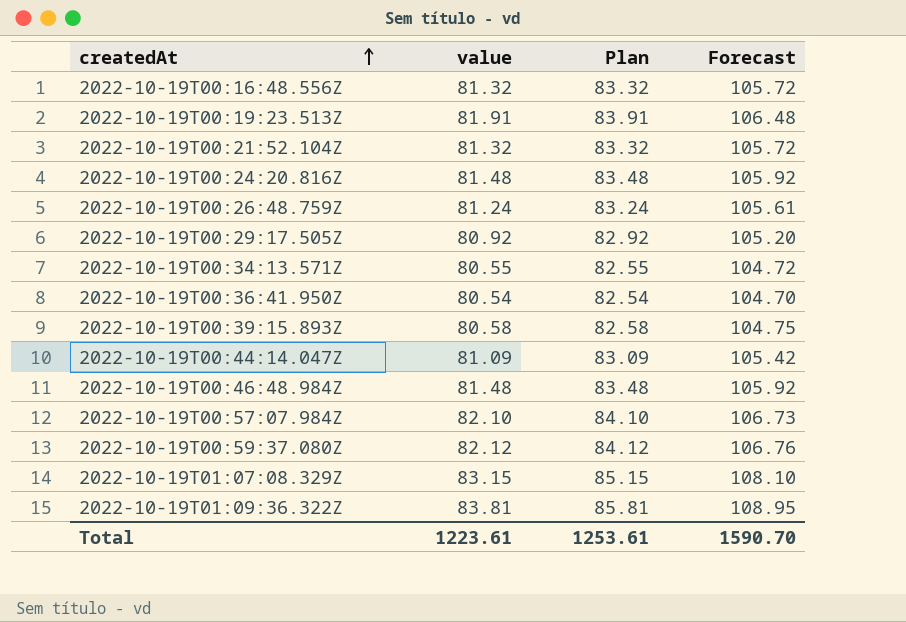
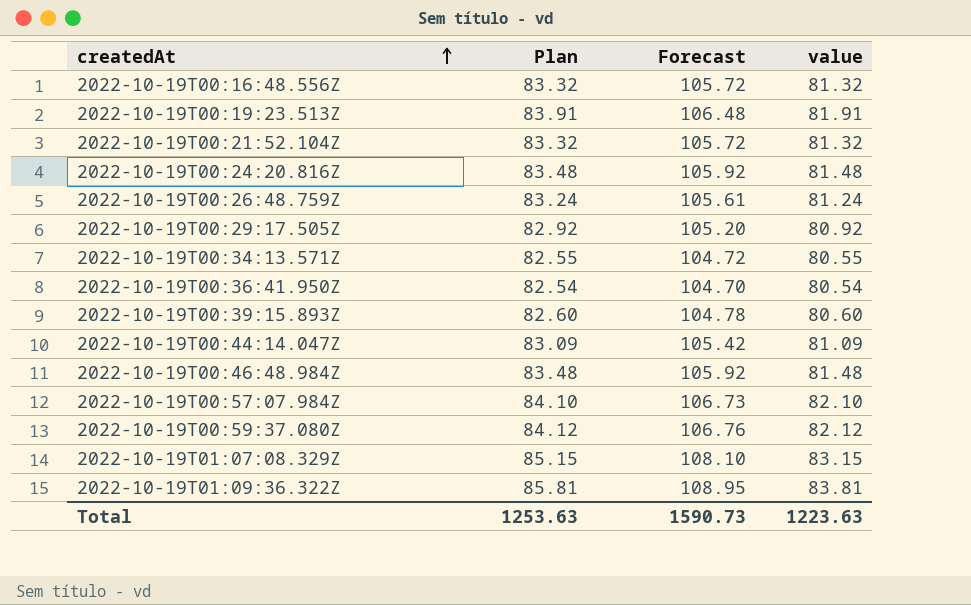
column value | position: 2 -> 4
2022-10-19T00:39:15.893Z | Plan: 82.58 -> 82.60
2022-10-19T00:39:15.893Z | Forecast: 104.75 -> 104.78
2022-10-19T00:39:15.893Z | value: 80.58 -> 80.60
Total | Plan: 1253.61 -> 1253.63
Total | Forecast: 1590.70 -> 1590.73
Total | value: 1223.61 -> 1223.63

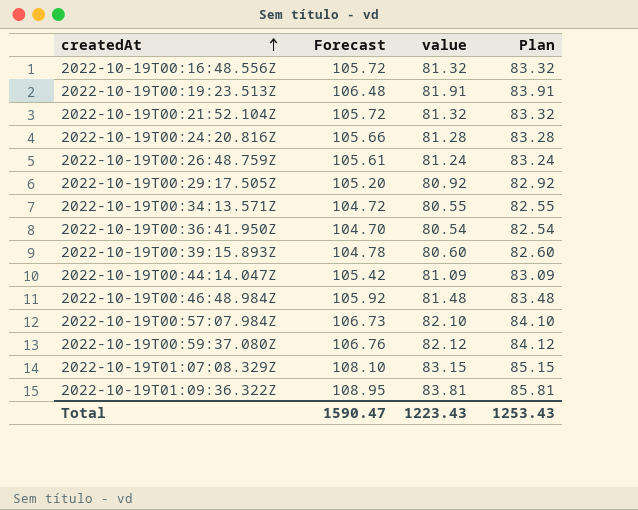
column Plan | position: 2 -> 4
2022-10-19T00:24:20.816Z | Forecast: 105.92 -> 105.66
2022-10-19T00:24:20.816Z | value: 81.48 -> 81.28
2022-10-19T00:24:20.816Z | Plan: 83.48 -> 83.28
Total | Forecast: 1590.73 -> 1590.47
Total | value: 1223.63 -> 1223.43
Total | Plan: 1253.63 -> 1253.43

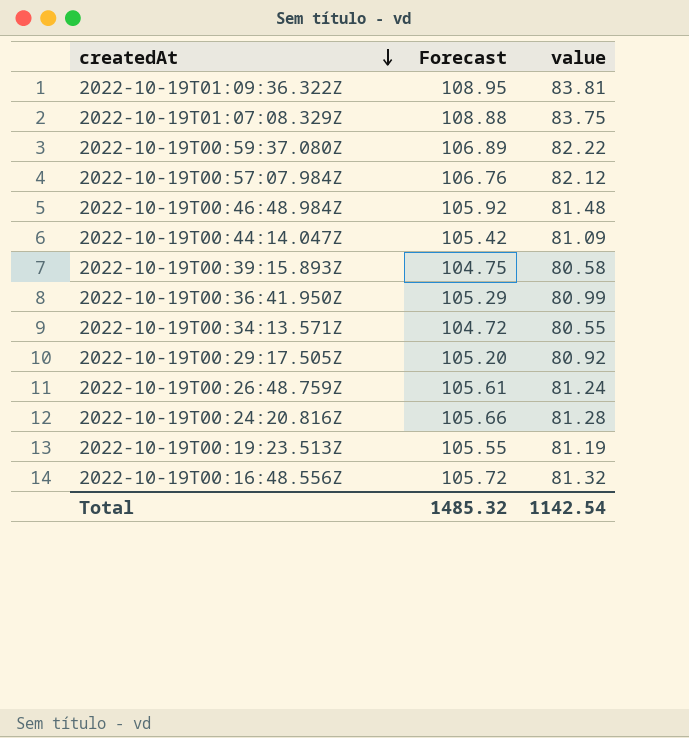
row order: createdAt ascending -> createdAt descending
column Plan | formula: [value] + 2 -> none
row 2022-10-19T00:21:52.104Z: 105.72 | 81.32 | 83.32 -> none
2022-10-19T01:07:08.329Z | Forecast: 108.10 -> 108.88
2022-10-19T01:07:08.329Z | value: 83.15 -> 83.75
2022-10-19T00:59:37.080Z | Forecast: 106.76 -> 106.89
2022-10-19T00:59:37.080Z | value: 82.12 -> 82.22
2022-10-19T00:57:07.984Z | Forecast: 106.73 -> 106.76
2022-10-19T00:57:07.984Z | value: 82.10 -> 82.12
2022-10-19T00:39:15.893Z | Forecast: 104.78 -> 104.75
2022-10-19T00:39:15.893Z | value: 80.60 -> 80.58
2022-10-19T00:36:41.950Z | Forecast: 104.70 -> 105.29
2022-10-19T00:36:41.950Z | value: 80.54 -> 80.99
2022-10-19T00:19:23.513Z | Forecast: 106.48 -> 105.55
2022-10-19T00:19:23.513Z | value: 81.91 -> 81.19
Total | Forecast: 1590.47 -> 1485.32
Total | value: 1223.43 -> 1142.54

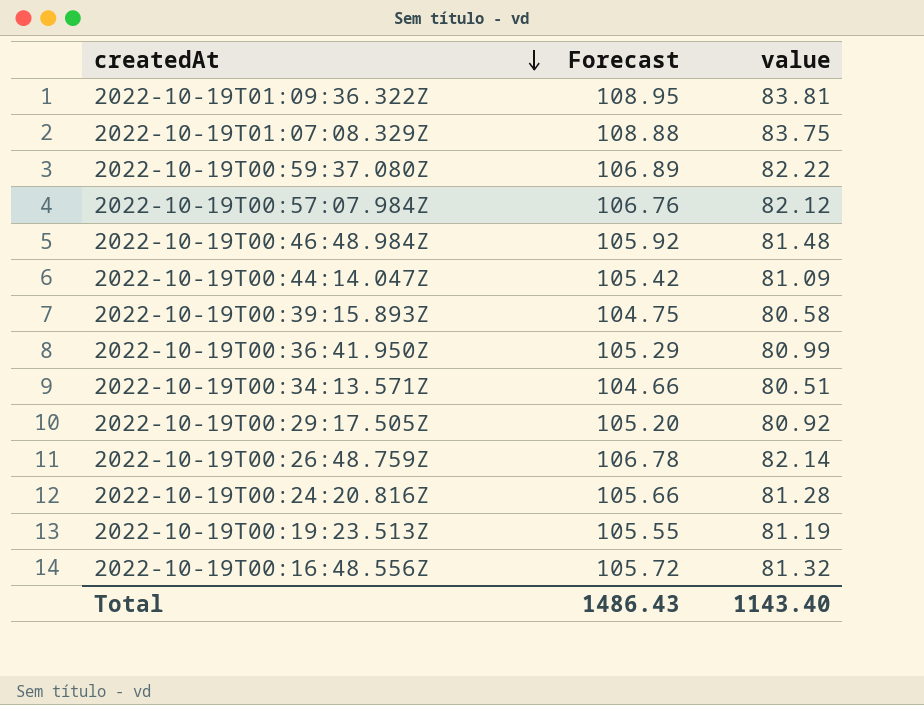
2022-10-19T00:34:13.571Z | Forecast: 104.72 -> 104.66
2022-10-19T00:34:13.571Z | value: 80.55 -> 80.51
2022-10-19T00:26:48.759Z | Forecast: 105.61 -> 106.78
2022-10-19T00:26:48.759Z | value: 81.24 -> 82.14
Total | Forecast: 1485.32 -> 1486.43
Total | value: 1142.54 -> 1143.40

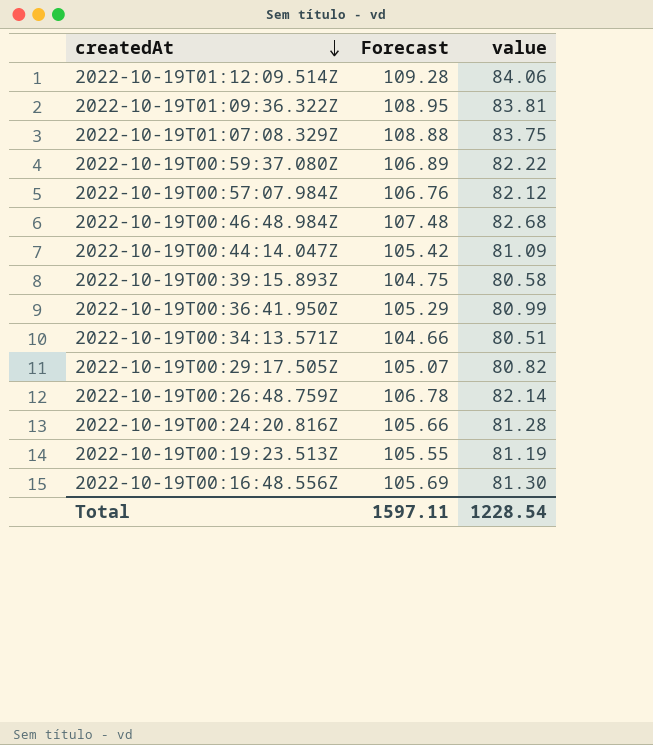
row 2022-10-19T01:12:09.514Z: none -> 109.28 | 84.06
2022-10-19T00:46:48.984Z | Forecast: 105.92 -> 107.48
2022-10-19T00:46:48.984Z | value: 81.48 -> 82.68
2022-10-19T00:29:17.505Z | Forecast: 105.20 -> 105.07
2022-10-19T00:29:17.505Z | value: 80.92 -> 80.82
2022-10-19T00:16:48.556Z | Forecast: 105.72 -> 105.69
2022-10-19T00:16:48.556Z | value: 81.32 -> 81.30
Total | Forecast: 1486.43 -> 1597.11
Total | value: 1143.40 -> 1228.54

